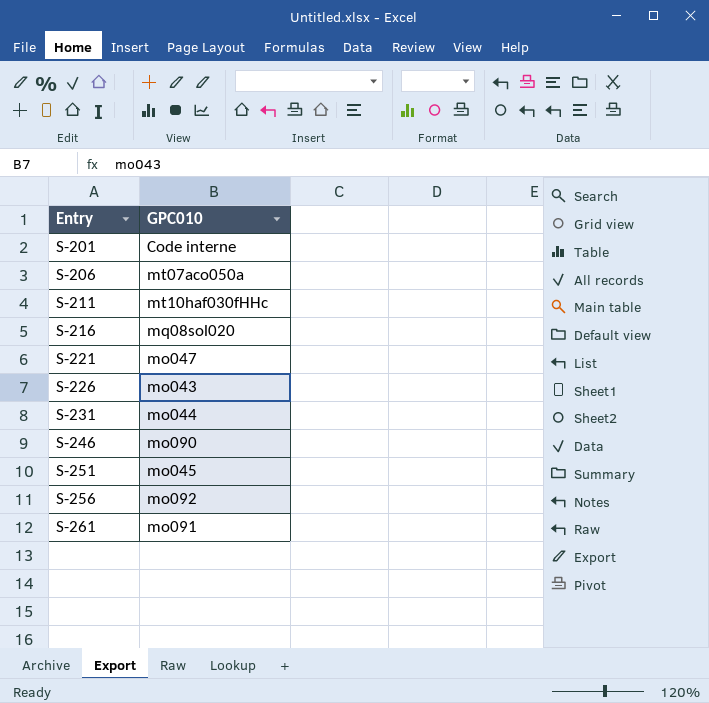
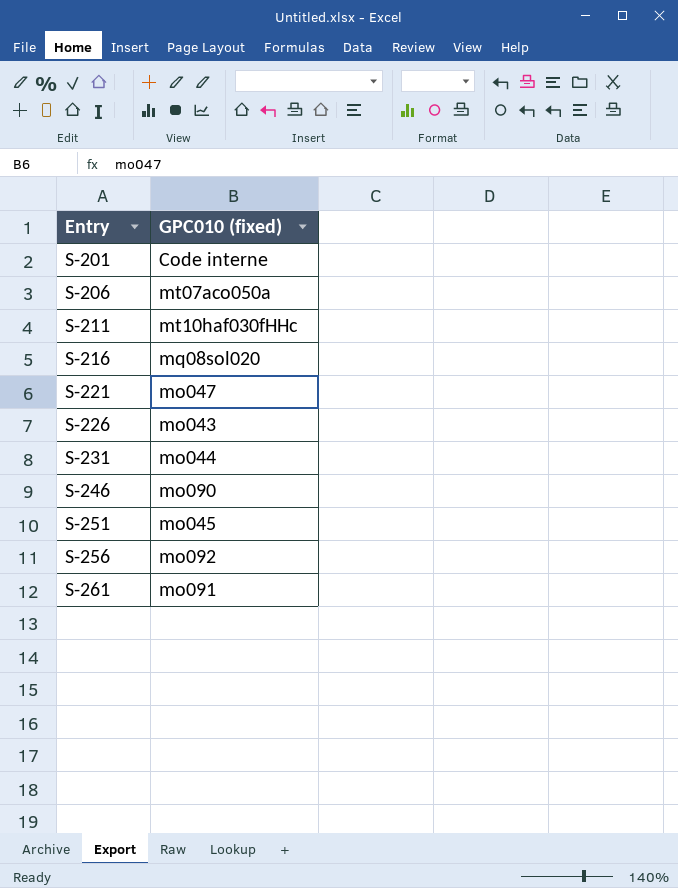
column name: GPC010 -> GPC010 (fixed)

